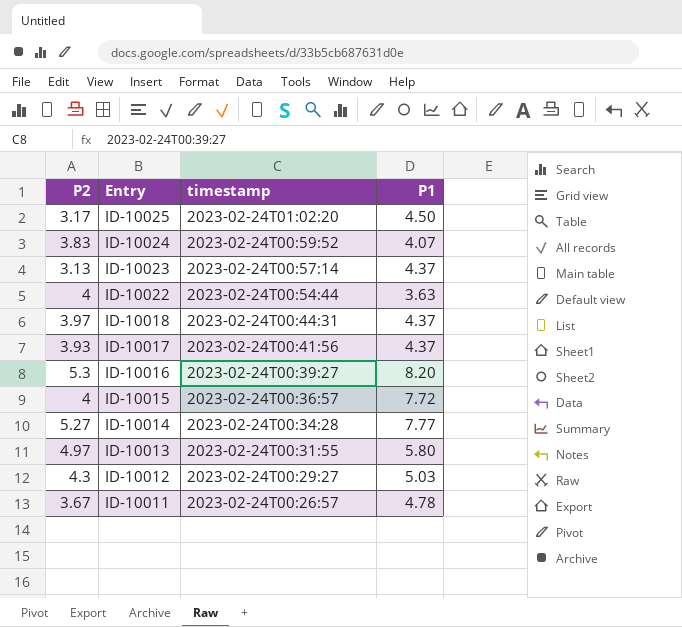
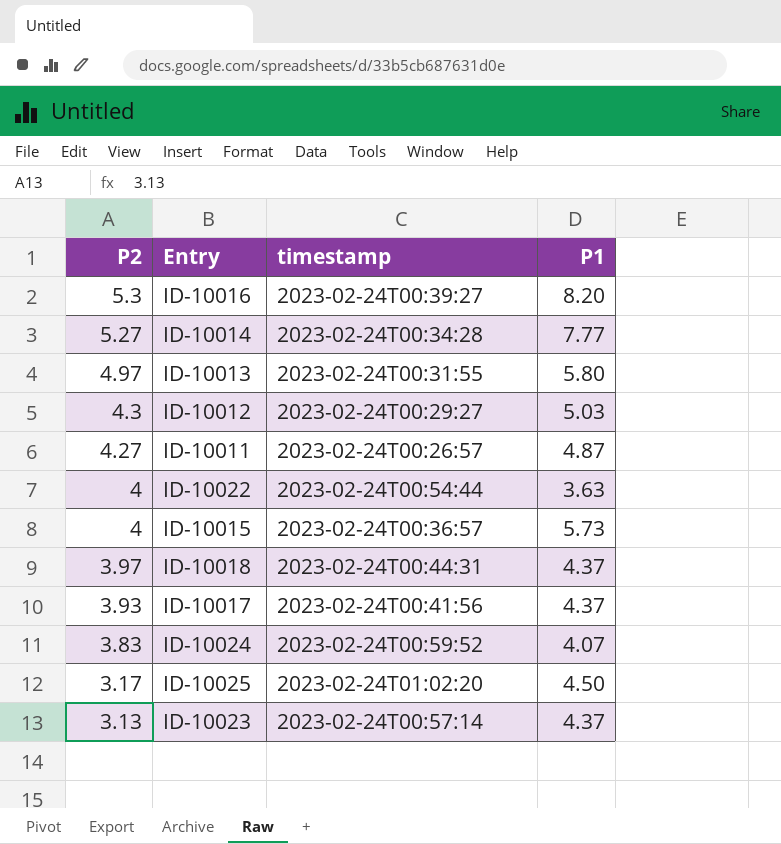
row order: Entry descending -> P2 descending
ID-10011 | P2: 3.67 -> 4.27
ID-10011 | P1: 4.78 -> 4.87
ID-10015 | P1: 7.72 -> 5.73

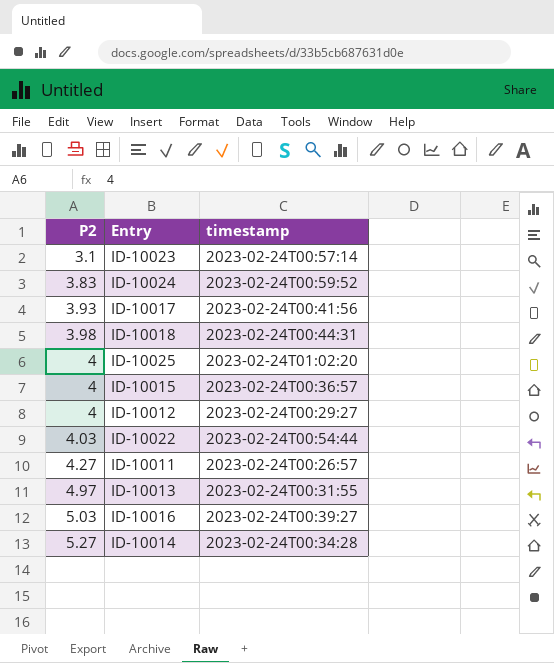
row order: P2 descending -> P2 ascending
column P1 | position: 4 -> none
ID-10023 | P2: 3.13 -> 3.1
ID-10018 | P2: 3.97 -> 3.98
ID-10025 | P2: 3.17 -> 4
ID-10012 | P2: 4.3 -> 4
ID-10022 | P2: 4 -> 4.03
ID-10016 | P2: 5.3 -> 5.03

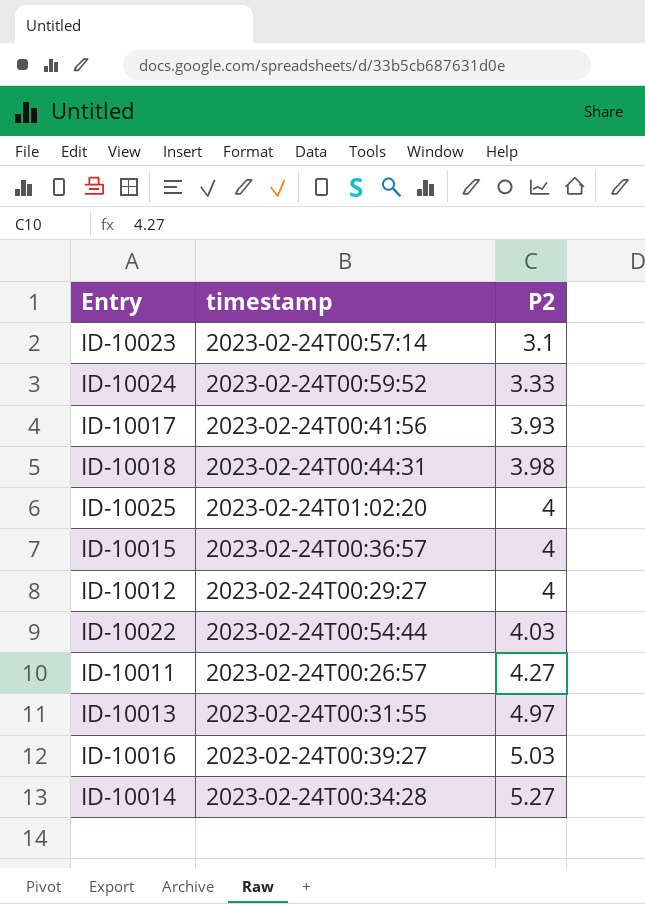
column P2 | position: 1 -> 3
ID-10024 | P2: 3.83 -> 3.33

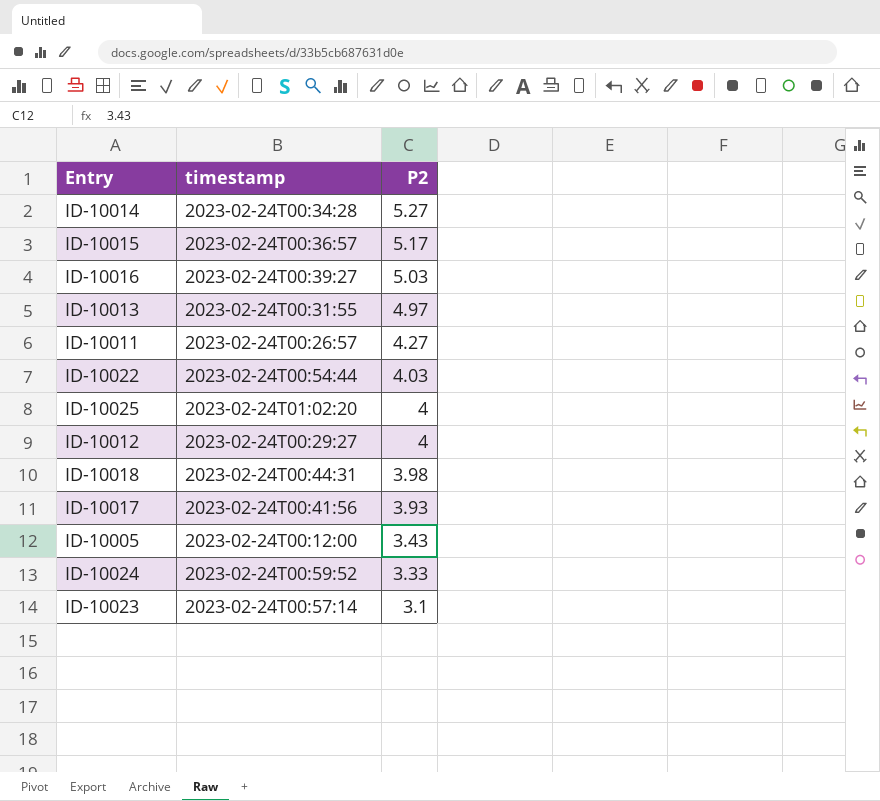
row order: P2 ascending -> P2 descending
ID-10015 | P2: 4 -> 5.17
row ID-10005: none -> 2023-02-24T00:12:00 | 3.43

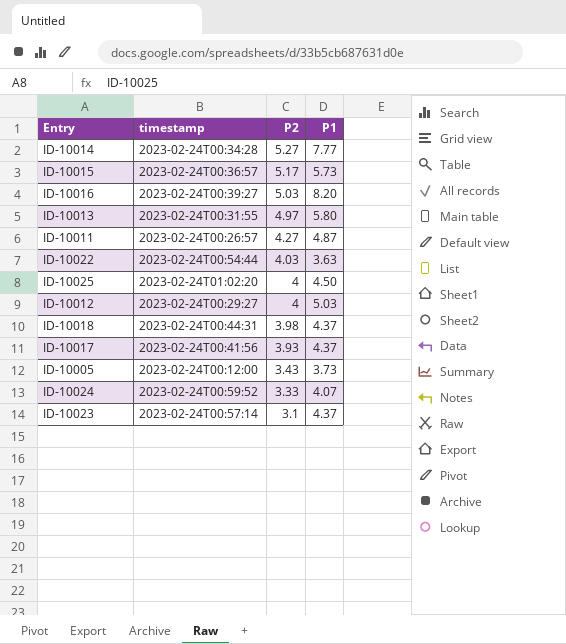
column P1 | position: none -> 4

